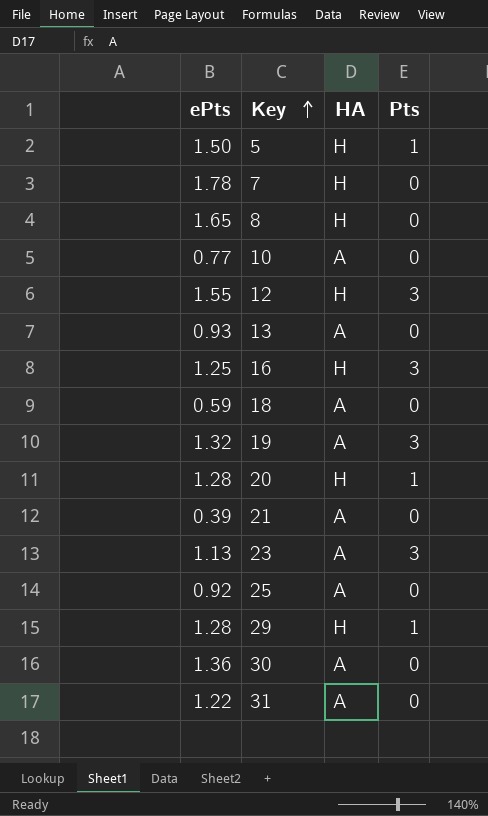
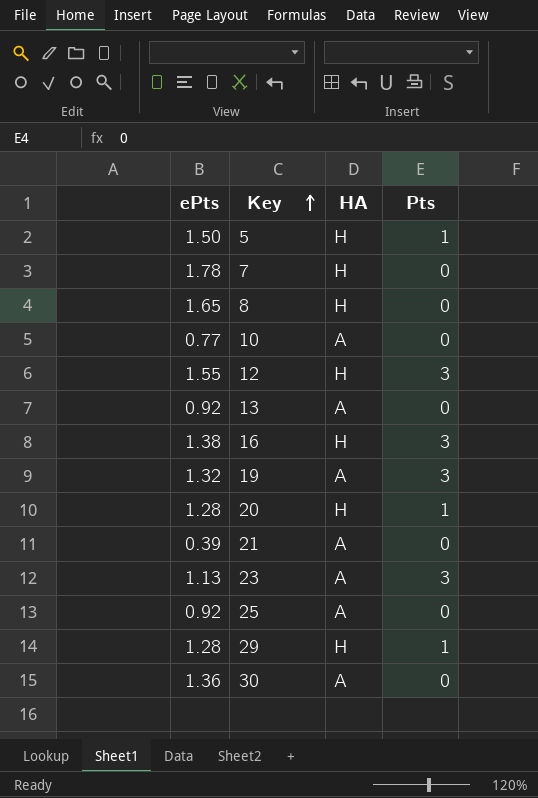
row 18: 0.59 | A | 0 -> none
row 31: 1.22 | A | 0 -> none
13 | ePts: 0.93 -> 0.92
16 | ePts: 1.25 -> 1.38

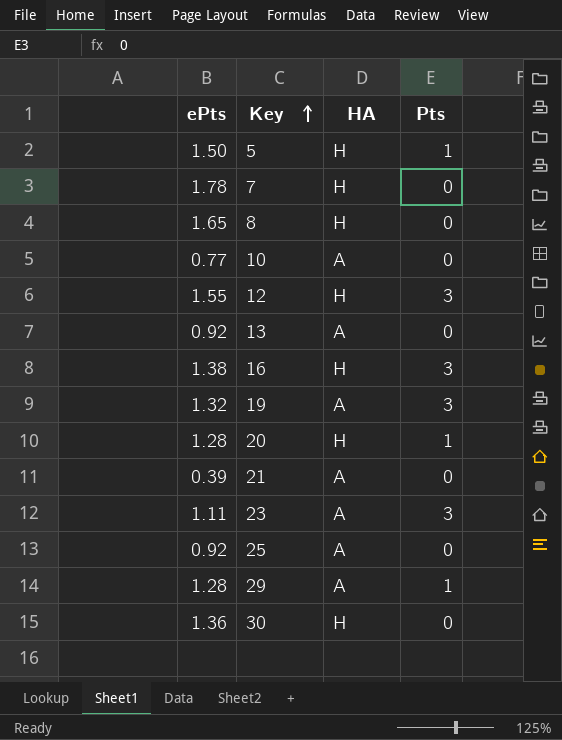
23 | ePts: 1.13 -> 1.11
29 | HA: H -> A
30 | HA: A -> H

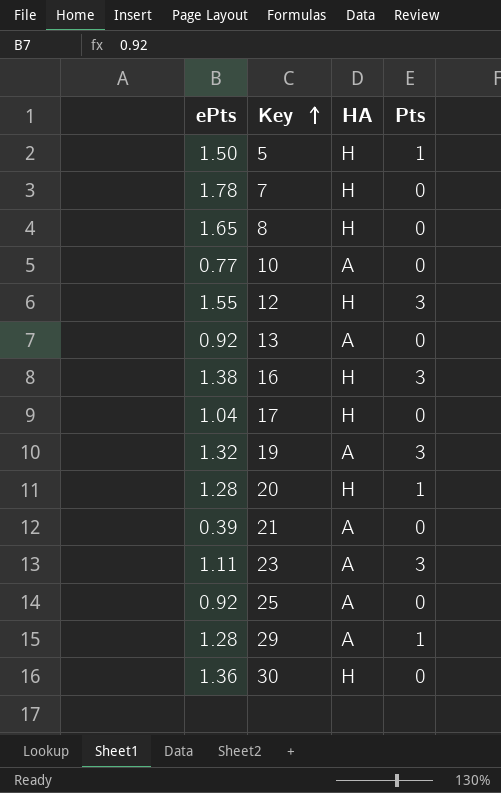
row 17: none -> 1.04 | H | 0

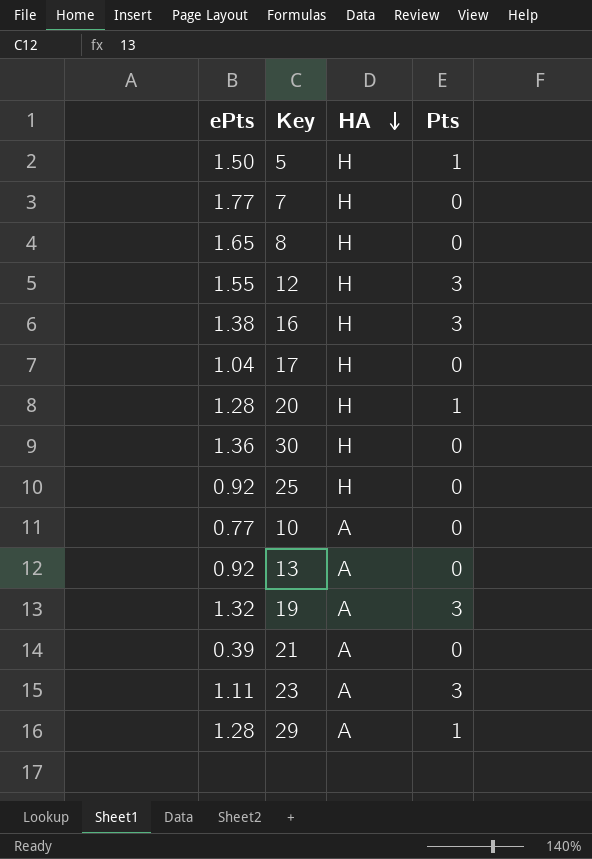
row order: Key ascending -> HA descending
7 | ePts: 1.78 -> 1.77
25 | HA: A -> H

